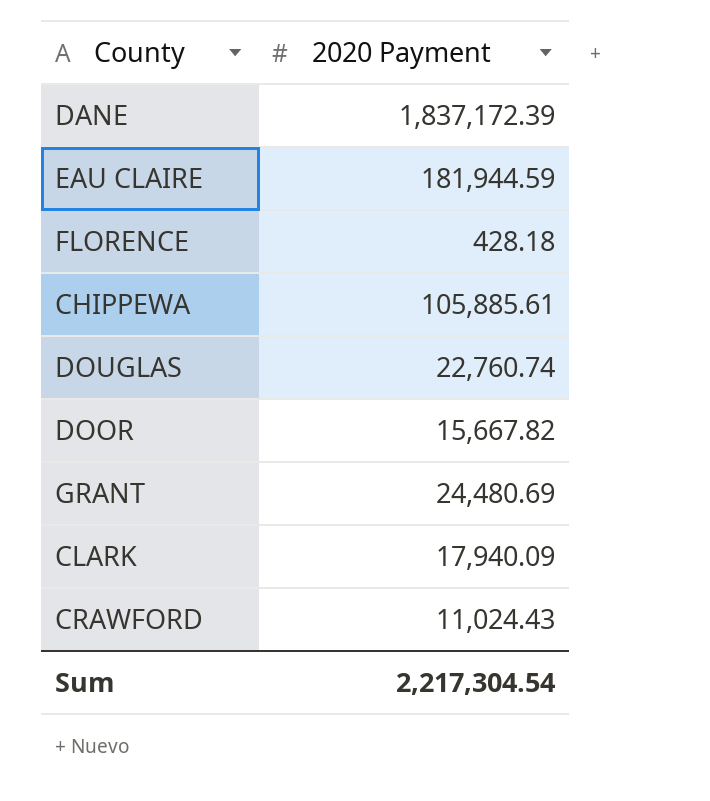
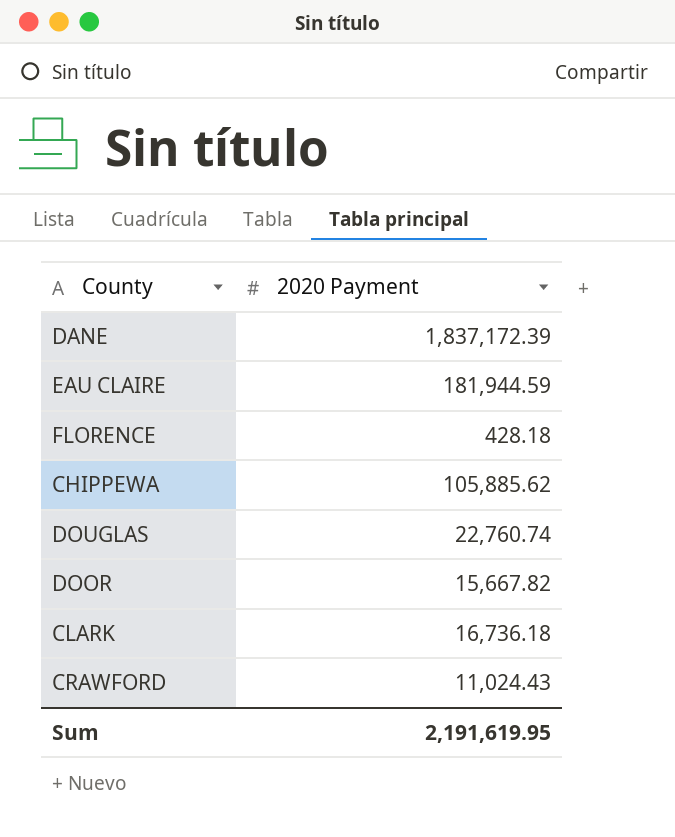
row GRANT: 24,480.69 -> none
CHIPPEWA | 2020 Payment: 105,885.61 -> 105,885.62
CLARK | 2020 Payment: 17,940.09 -> 16,736.18
Sum | 2020 Payment: 2,217,304.54 -> 2,191,619.95

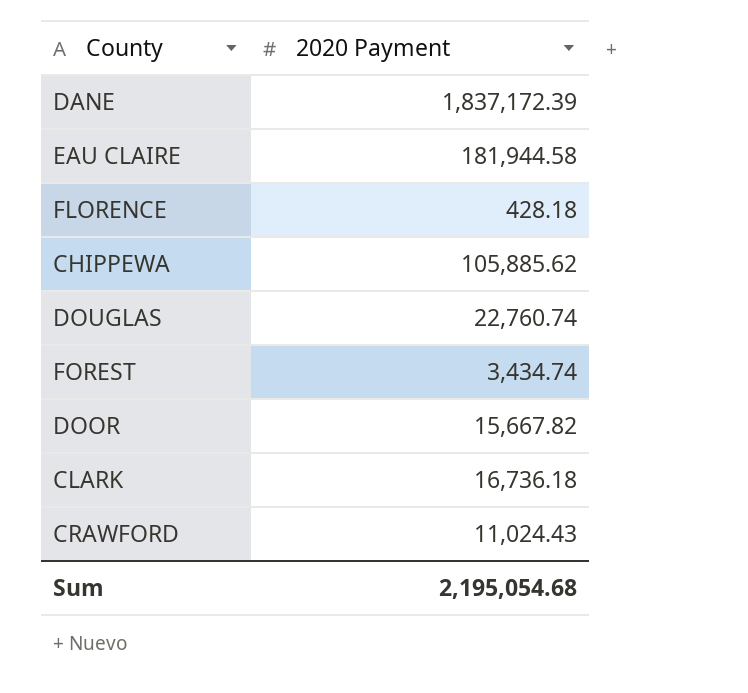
EAU CLAIRE | 2020 Payment: 181,944.59 -> 181,944.58
row FOREST: none -> 3,434.74
Sum | 2020 Payment: 2,191,619.95 -> 2,195,054.68

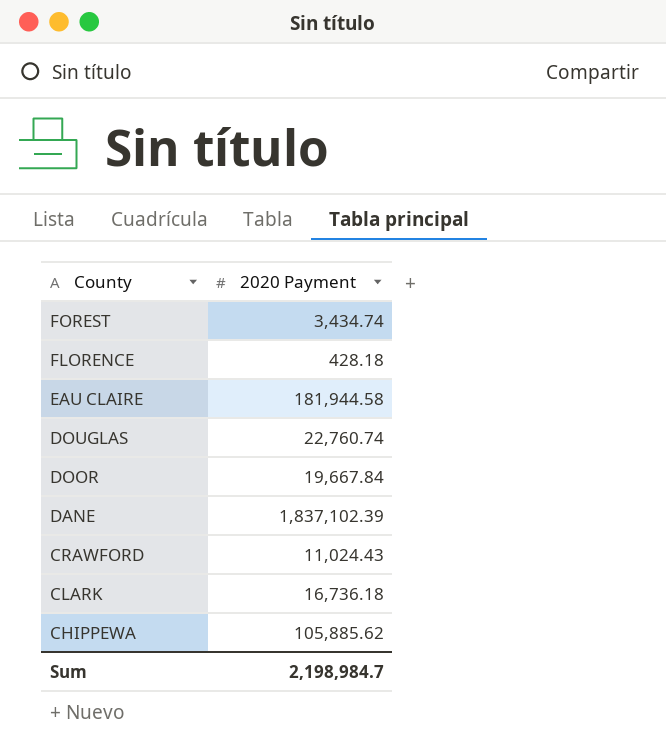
row order: none -> County descending
DOOR | 2020 Payment: 15,667.82 -> 19,667.84
DANE | 2020 Payment: 1,837,172.39 -> 1,837,102.39
Sum | 2020 Payment: 2,195,054.68 -> 2,198,984.7

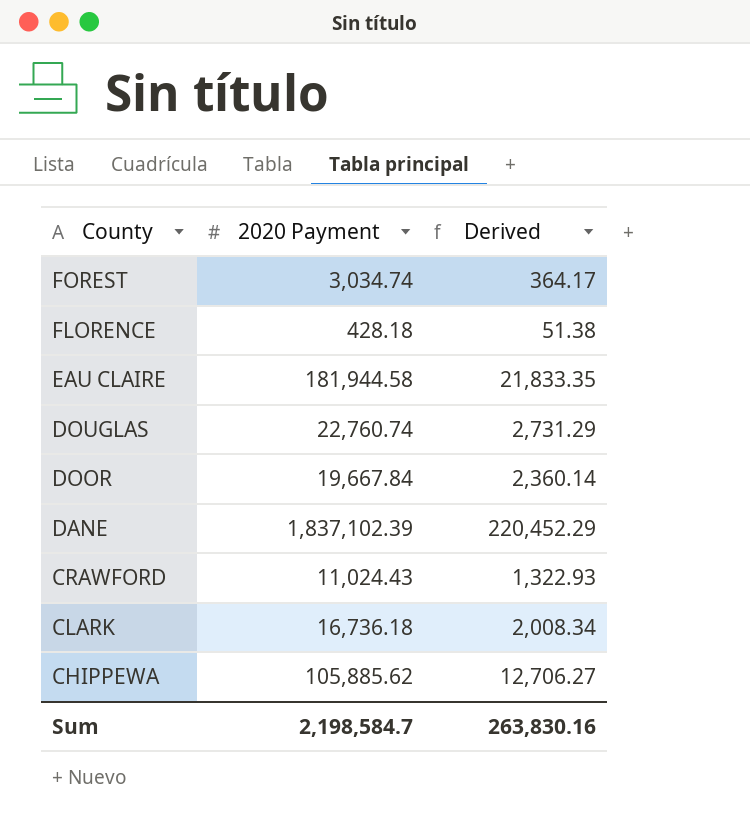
column Derived | formula: none -> [2020 Payment] * 0.12
FOREST | 2020 Payment: 3,434.74 -> 3,034.74
Sum | 2020 Payment: 2,198,984.7 -> 2,198,584.7

